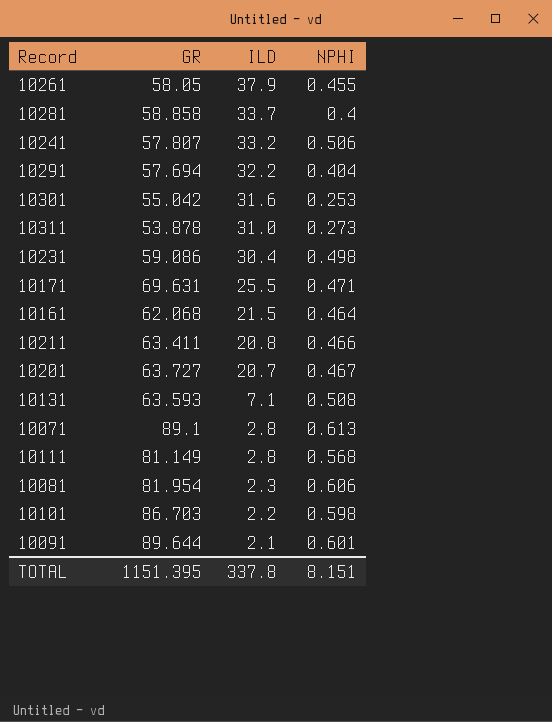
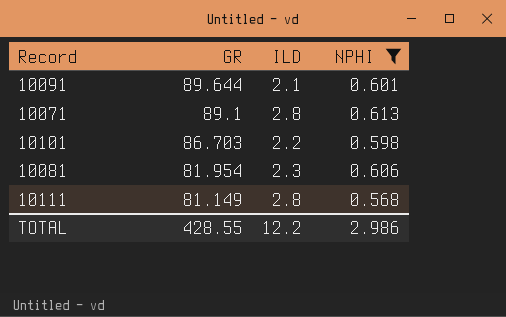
filter: none -> NPHI >= 0.568
row order: ILD descending -> GR descending
TOTAL | GR: 1151.395 -> 428.55
TOTAL | ILD: 337.8 -> 12.2
TOTAL | NPHI: 8.151 -> 2.986

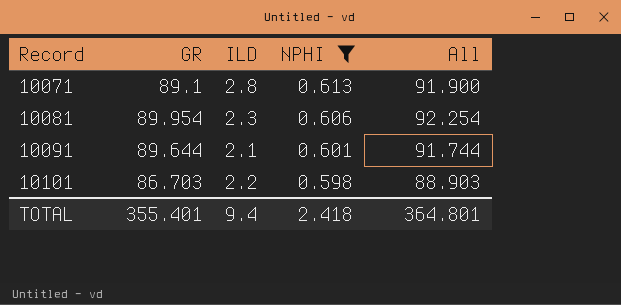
row order: GR descending -> Record ascending
column All | formula: none -> [GR] + [ILD]
row 10111: 81.149 | 2.8 | 0.568 -> none
10081 | GR: 81.954 -> 89.954
TOTAL | GR: 428.55 -> 355.401
TOTAL | ILD: 12.2 -> 9.4
TOTAL | NPHI: 2.986 -> 2.418

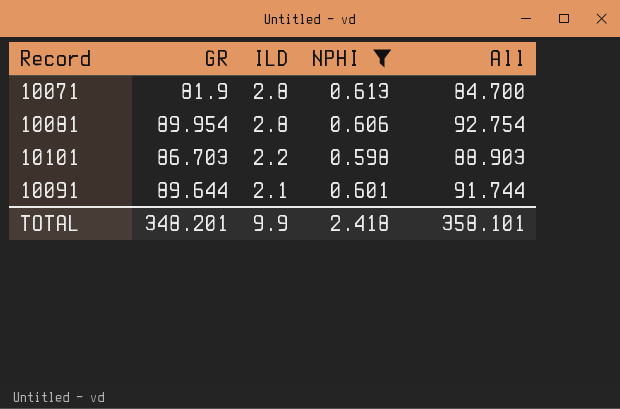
row order: Record ascending -> ILD descending
10071 | GR: 89.1 -> 81.9
10071 | All: 91.900 -> 84.700
10081 | ILD: 2.3 -> 2.8
10081 | All: 92.254 -> 92.754
TOTAL | GR: 355.401 -> 348.201
TOTAL | ILD: 9.4 -> 9.9
TOTAL | All: 364.801 -> 358.101

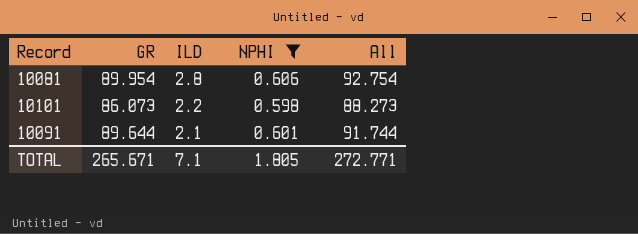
row 10071: 81.9 | 2.8 | 0.613 | 84.700 -> none
10101 | GR: 86.703 -> 86.073
10101 | All: 88.903 -> 88.273
TOTAL | GR: 348.201 -> 265.671
TOTAL | ILD: 9.9 -> 7.1
TOTAL | NPHI: 2.418 -> 1.805
TOTAL | All: 358.101 -> 272.771

